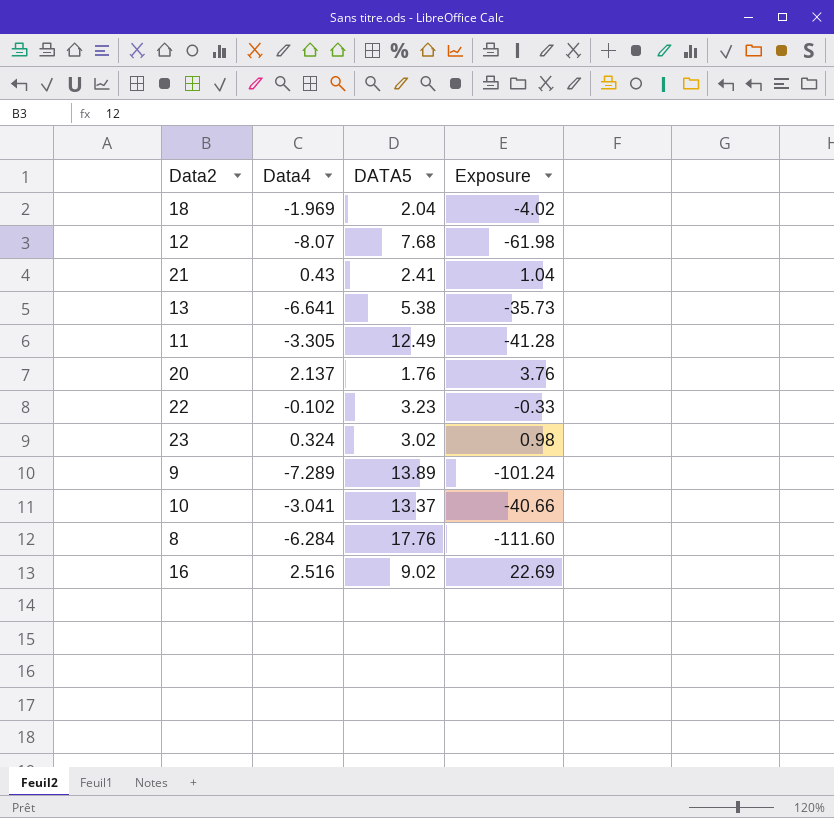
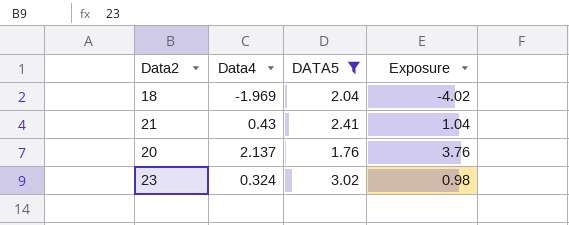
filter: none -> DATA5 <= 3.02

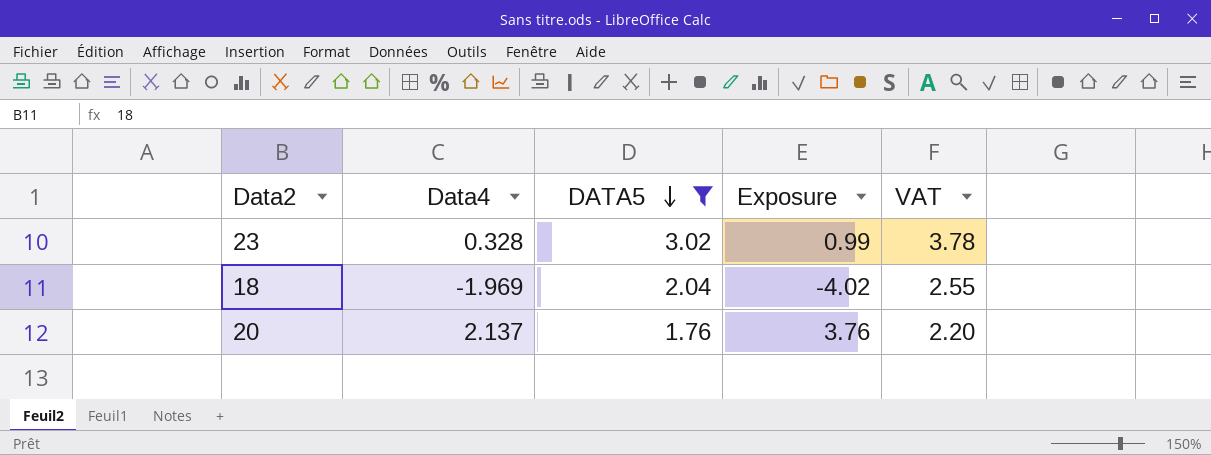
row order: none -> DATA5 descending
column VAT | formula: none -> [DATA5] * 1.25
row 21: 0.43 | 2.41 | 1.04 -> none
23 | Data4: 0.324 -> 0.328
23 | Exposure: 0.98 -> 0.99

